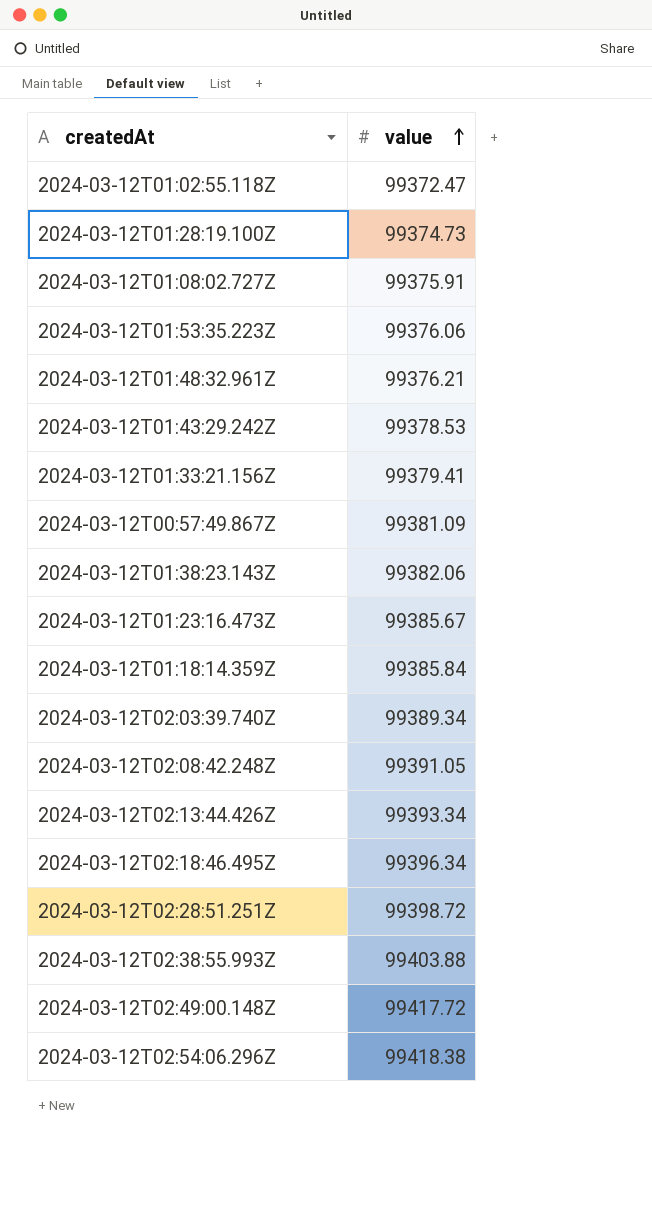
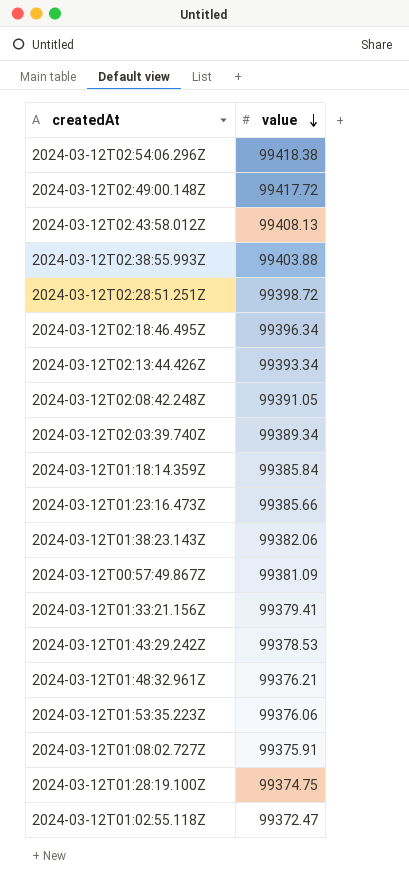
row order: value ascending -> value descending
row 2024-03-12T02:43:58.012Z: none -> 99408.13
2024-03-12T01:23:16.473Z | value: 99385.67 -> 99385.66
2024-03-12T01:28:19.100Z | value: 99374.73 -> 99374.75

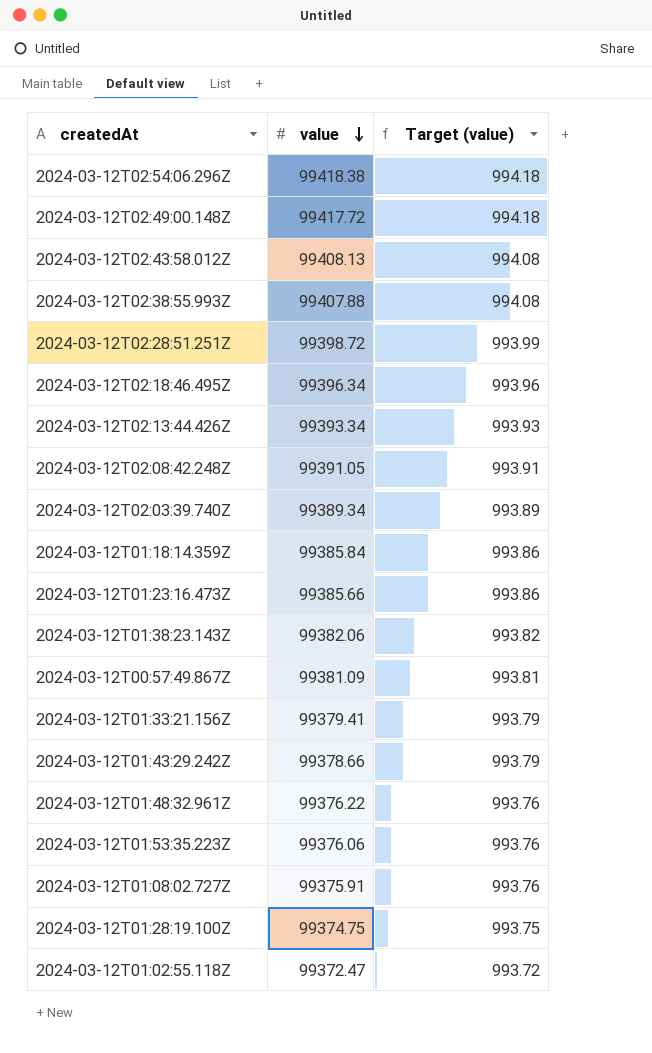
column Target (value) | formula: none -> [value] * 0.01
2024-03-12T02:38:55.993Z | value: 99403.88 -> 99407.88
2024-03-12T01:43:29.242Z | value: 99378.53 -> 99378.66
2024-03-12T01:48:32.961Z | value: 99376.21 -> 99376.22

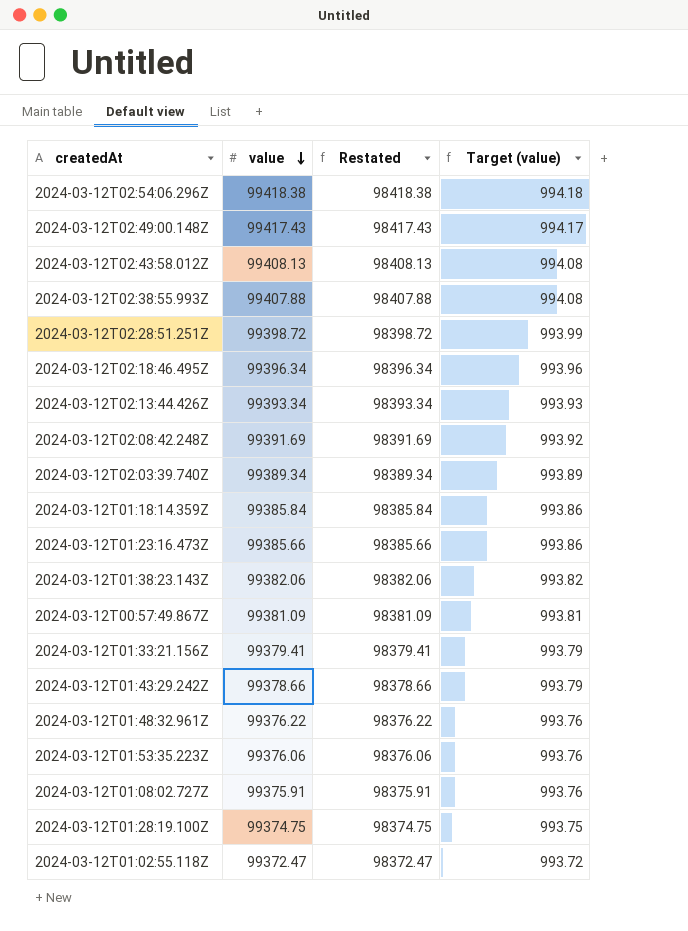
column Restated | formula: none -> [value] - 1000
2024-03-12T02:49:00.148Z | value: 99417.72 -> 99417.43
2024-03-12T02:49:00.148Z | Target (value): 994.18 -> 994.17
2024-03-12T02:08:42.248Z | value: 99391.05 -> 99391.69
2024-03-12T02:08:42.248Z | Target (value): 993.91 -> 993.92

